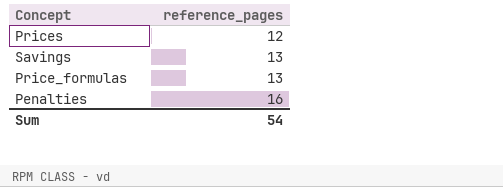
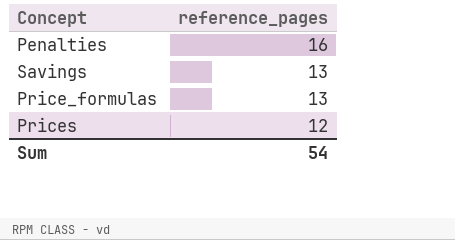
row order: reference_pages ascending -> reference_pages descending

